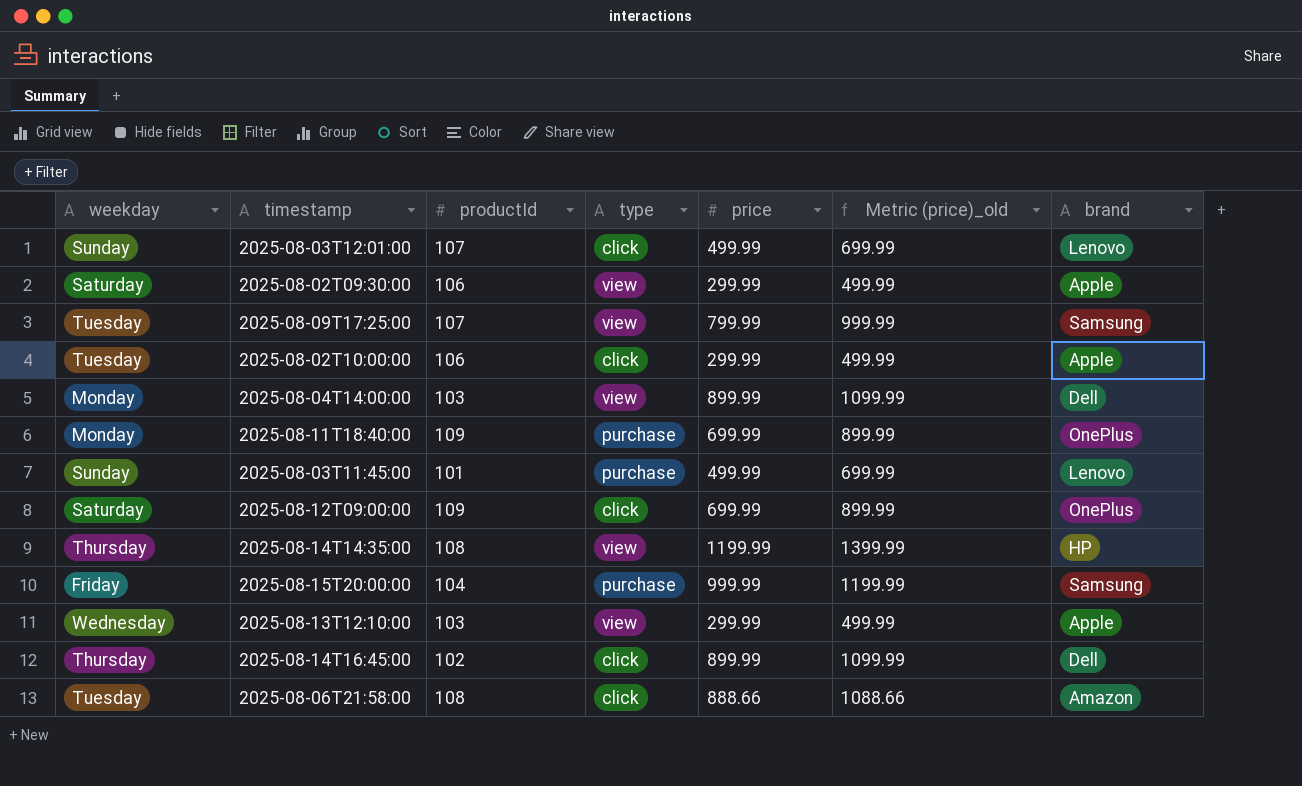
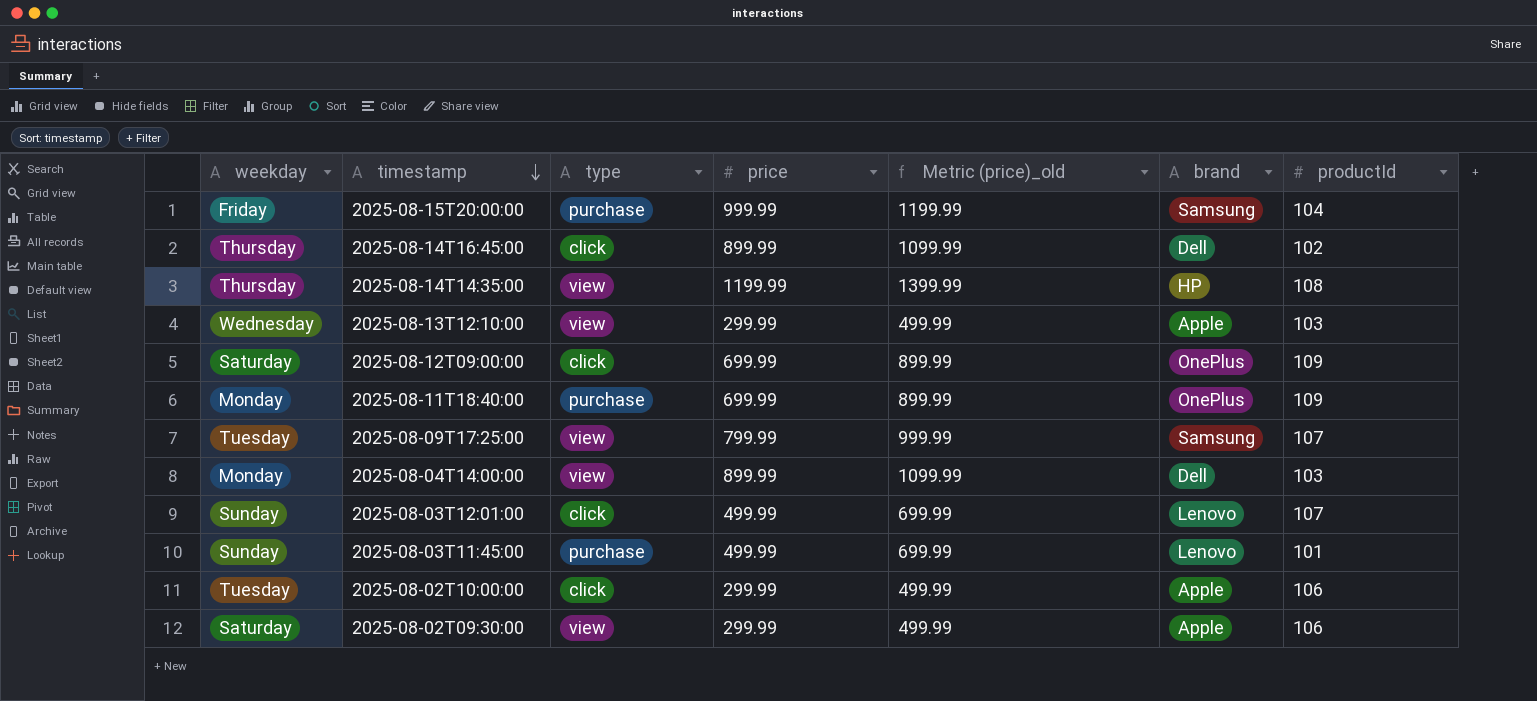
row order: none -> timestamp descending
column productId | position: 3 -> 7
row 2025-08-06T21:58:00: Tuesday | 108 | click | 888.66 | 1088.66 | Amazon -> none

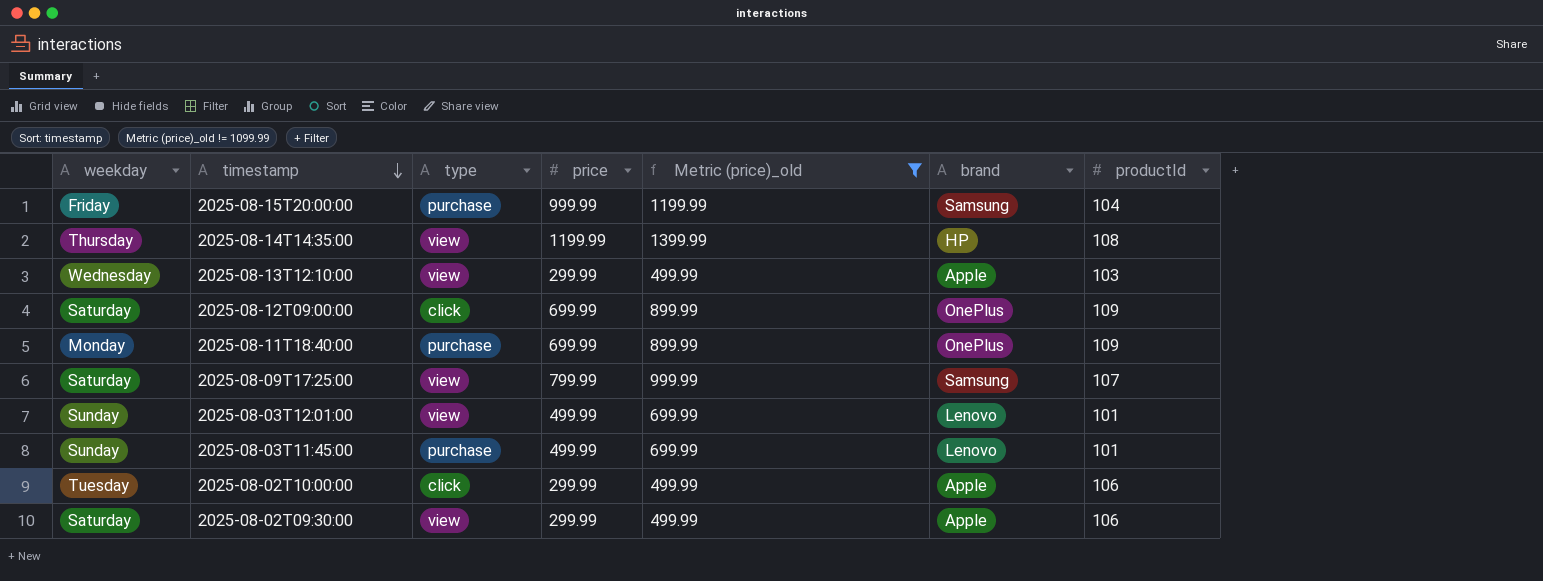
filter: none -> Metric (price)_old != 1099.99
2025-08-09T17:25:00 | weekday: Tuesday -> Saturday
2025-08-03T12:01:00 | type: click -> view
2025-08-03T12:01:00 | productId: 107 -> 101

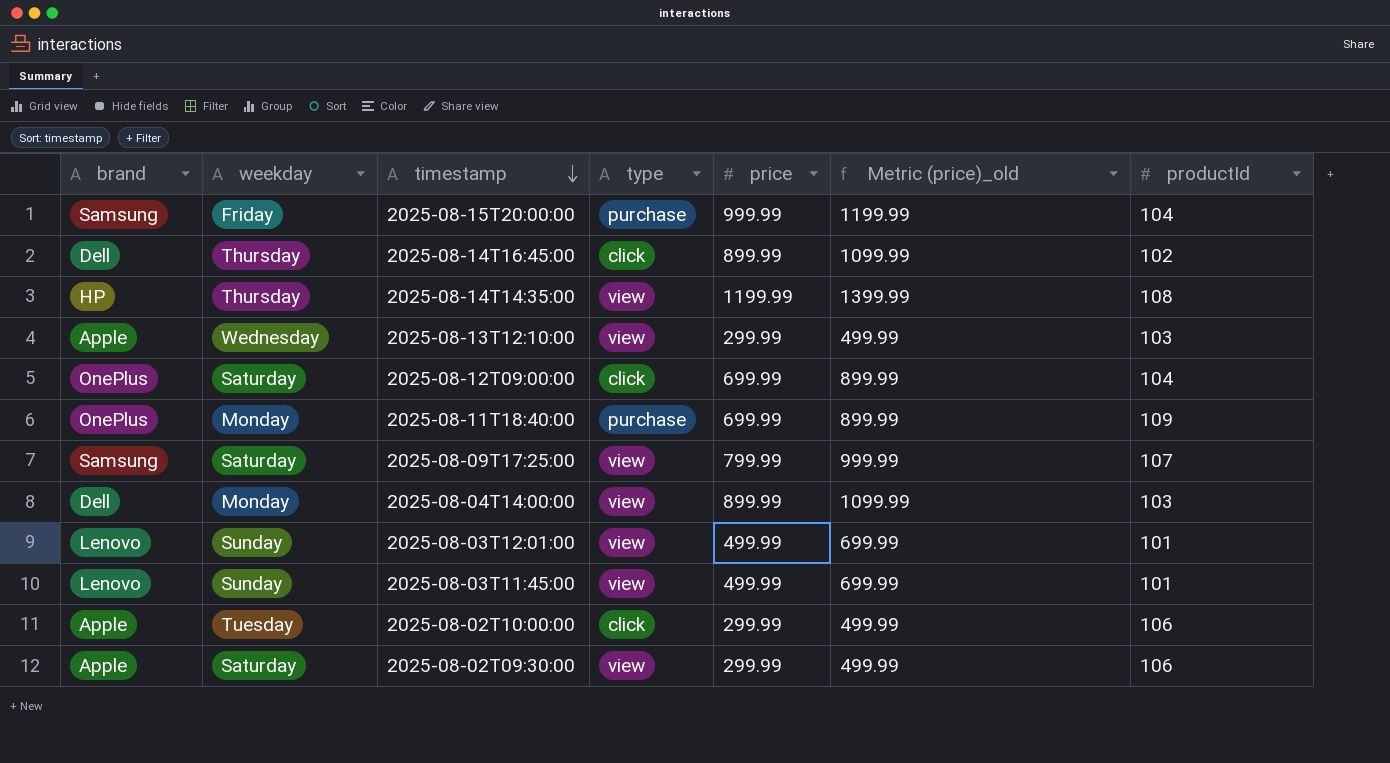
filter: Metric (price)_old != 1099.99 -> none
column brand | position: 6 -> 1
2025-08-12T09:00:00 | productId: 109 -> 104
2025-08-03T11:45:00 | type: purchase -> view

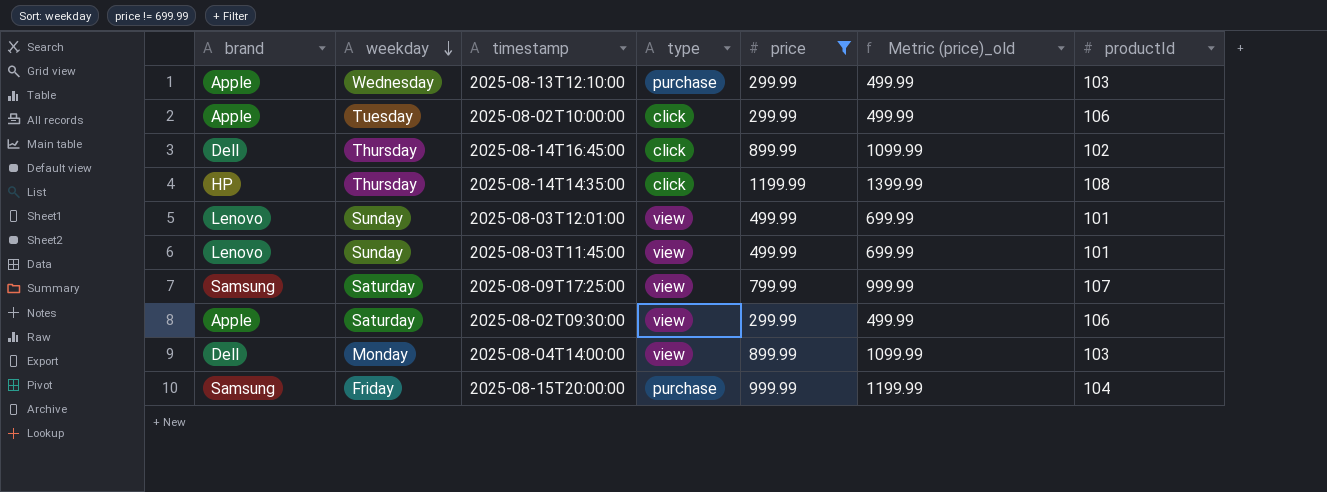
filter: none -> price != 699.99
row order: timestamp descending -> weekday descending
2025-08-13T12:10:00 | type: view -> purchase
2025-08-14T14:35:00 | type: view -> click

